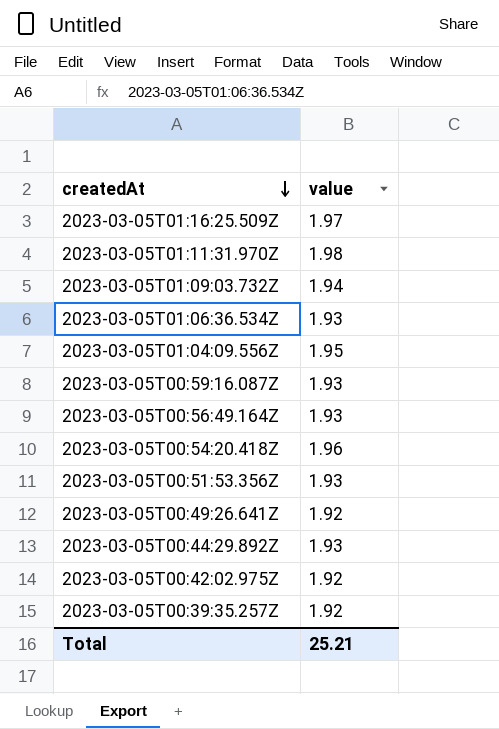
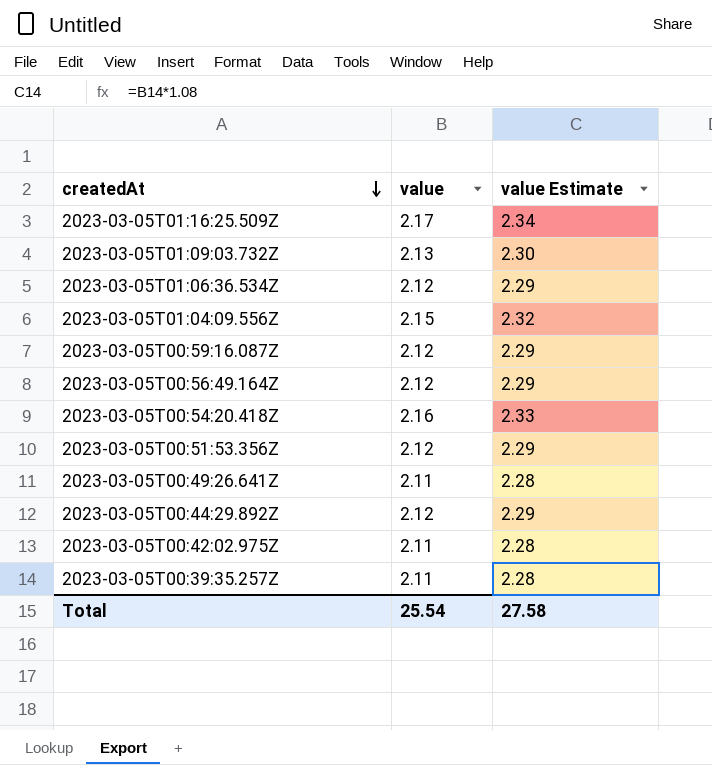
column value Estimate | formula: none -> [value] * 1.08
row 2023-03-05T01:11:31.970Z: 1.98 -> none
2023-03-05T01:16:25.509Z | value: 1.97 -> 2.17
2023-03-05T01:09:03.732Z | value: 1.94 -> 2.13
2023-03-05T01:06:36.534Z | value: 1.93 -> 2.12
2023-03-05T01:04:09.556Z | value: 1.95 -> 2.15
2023-03-05T00:59:16.087Z | value: 1.93 -> 2.12
2023-03-05T00:56:49.164Z | value: 1.93 -> 2.12
2023-03-05T00:54:20.418Z | value: 1.96 -> 2.16
2023-03-05T00:51:53.356Z | value: 1.93 -> 2.12
2023-03-05T00:49:26.641Z | value: 1.92 -> 2.11
2023-03-05T00:44:29.892Z | value: 1.93 -> 2.12
2023-03-05T00:42:02.975Z | value: 1.92 -> 2.11
2023-03-05T00:39:35.257Z | value: 1.92 -> 2.11
Total | value: 25.21 -> 25.54

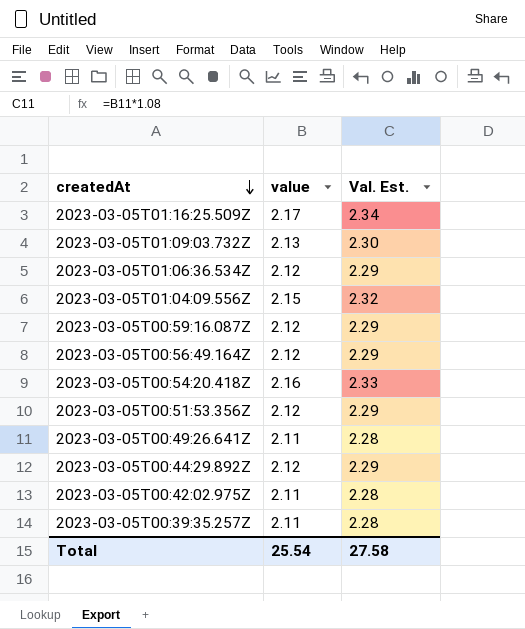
column name: value Estimate -> Val. Est.

